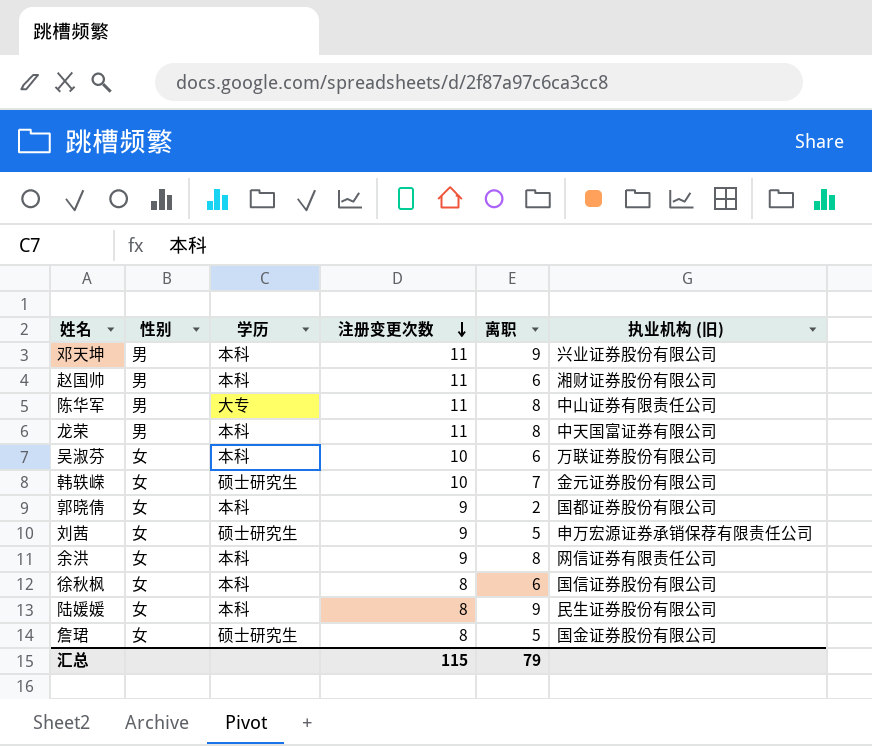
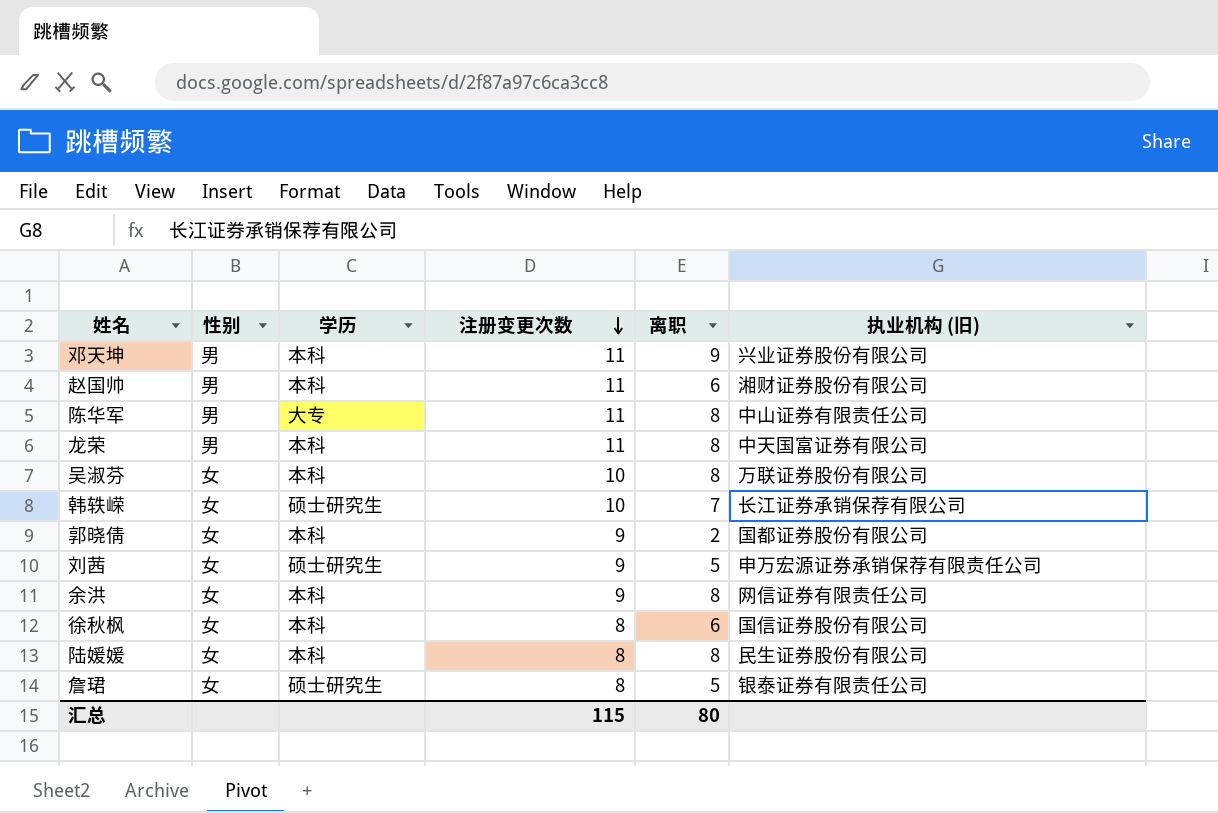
吴淑芬 | 离职: 6 -> 8
韩轶嵘 | 执业机构 (旧): 金元证券股份有限公司 -> 长江证券承销保荐有限公司
陆媛媛 | 离职: 9 -> 8
詹珺 | 执业机构 (旧): 国金证券股份有限公司 -> 银泰证券有限责任公司
汇总 | 离职: 79 -> 80

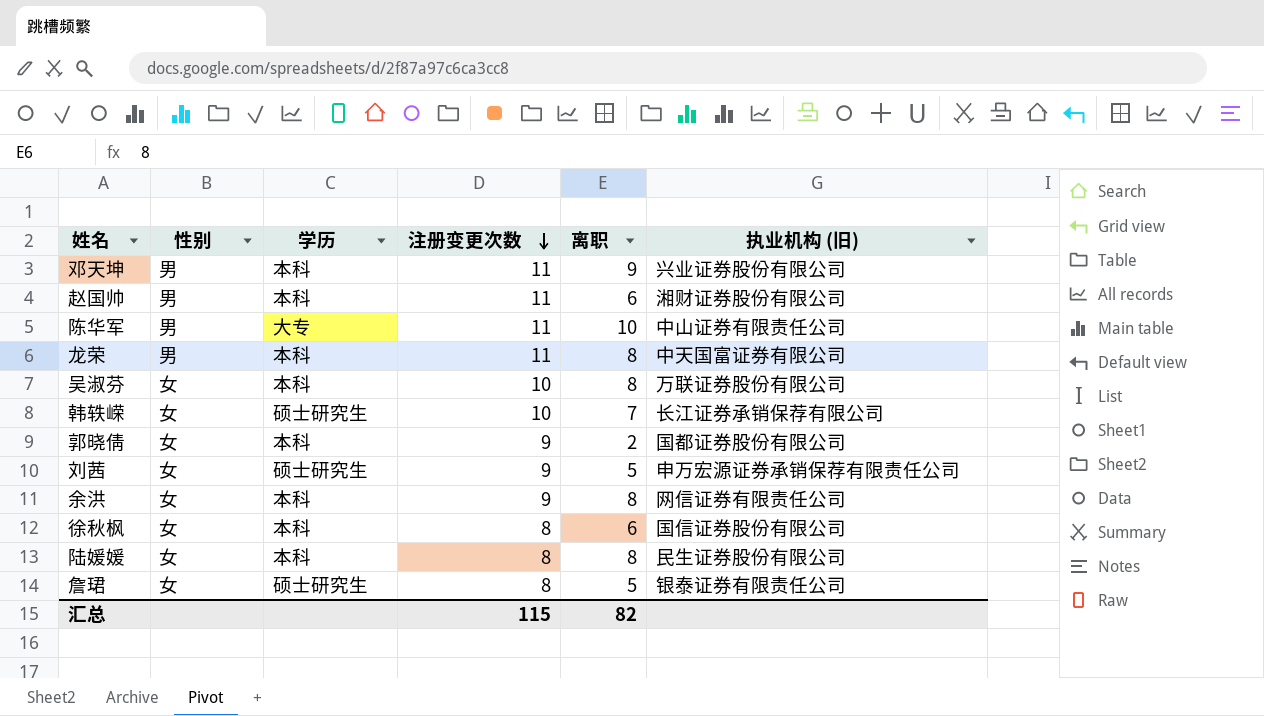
陈华军 | 离职: 8 -> 10
汇总 | 离职: 80 -> 82

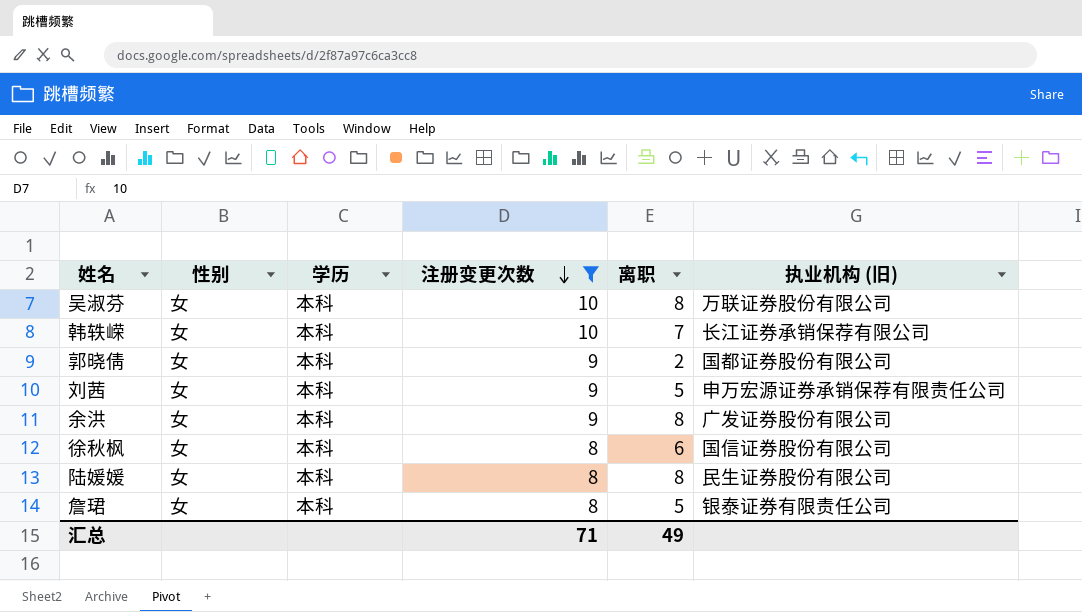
filter: none -> 注册变更次数 != 11
韩轶嵘 | 学历: 硕士研究生 -> 本科
刘茜 | 学历: 硕士研究生 -> 本科
余洪 | 执业机构 (旧): 网信证券有限责任公司 -> 广发证券股份有限公司
詹珺 | 学历: 硕士研究生 -> 本科
汇总 | 注册变更次数: 115 -> 71
汇总 | 离职: 82 -> 49

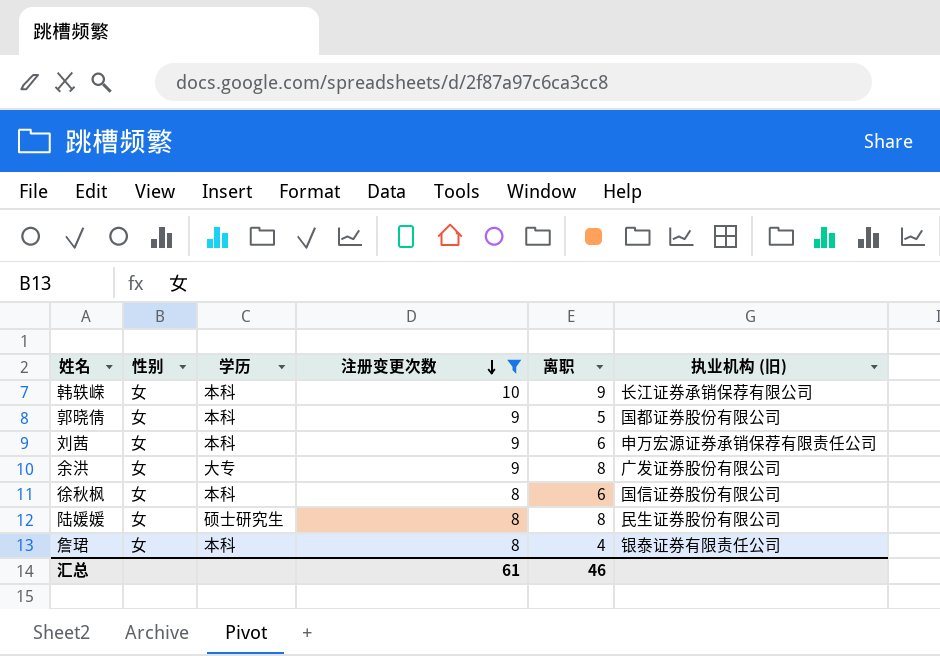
row 吴淑芬: 女 | 本科 | 10 | 8 | 万联证券股份有限公司 -> none
韩轶嵘 | 离职: 7 -> 9
郭晓倩 | 离职: 2 -> 5
刘茜 | 离职: 5 -> 6
余洪 | 学历: 本科 -> 大专
陆媛媛 | 学历: 本科 -> 硕士研究生
詹珺 | 离职: 5 -> 4
汇总 | 注册变更次数: 71 -> 61
汇总 | 离职: 49 -> 46

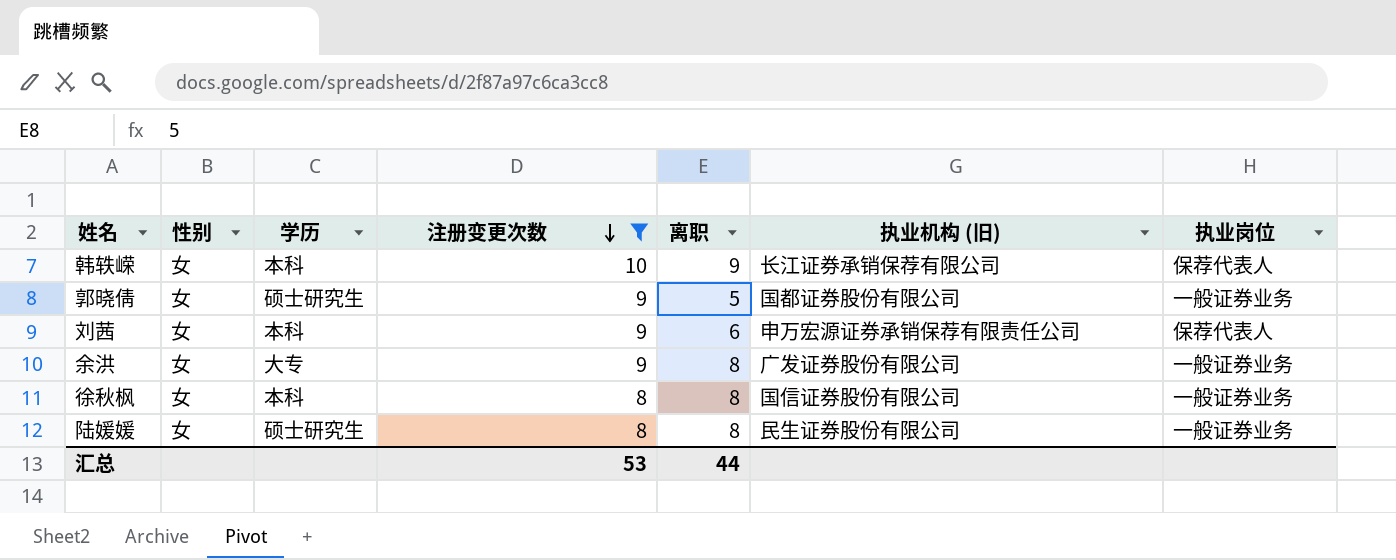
column 执业岗位 | position: none -> 7
row 詹珺: 女 | 本科 | 8 | 4 | 银泰证券有限责任公司 -> none
郭晓倩 | 学历: 本科 -> 硕士研究生
徐秋枫 | 离职: 6 -> 8
汇总 | 注册变更次数: 61 -> 53
汇总 | 离职: 46 -> 44

